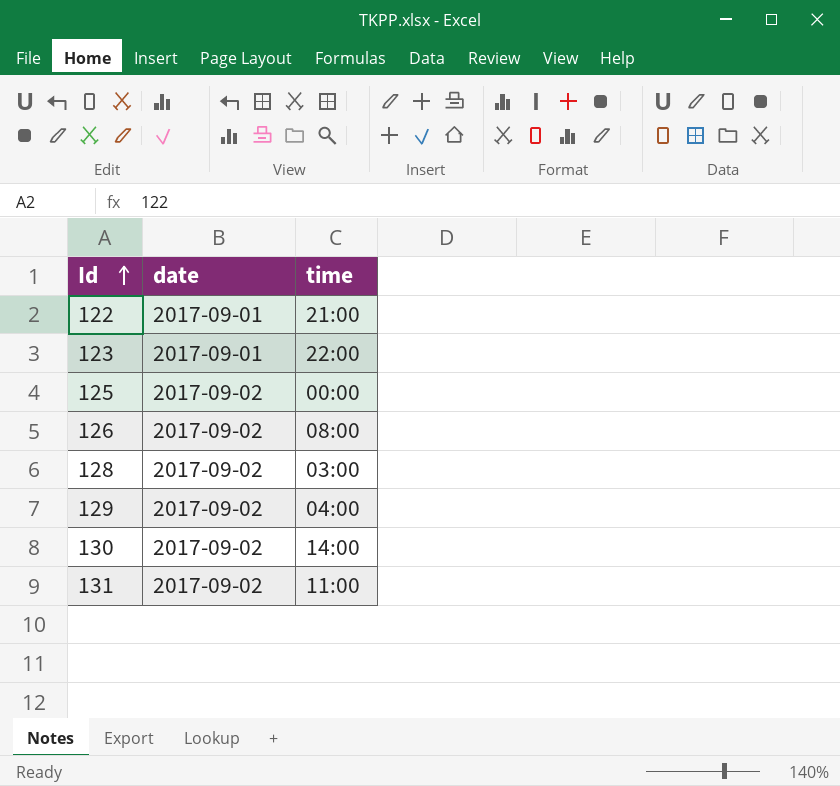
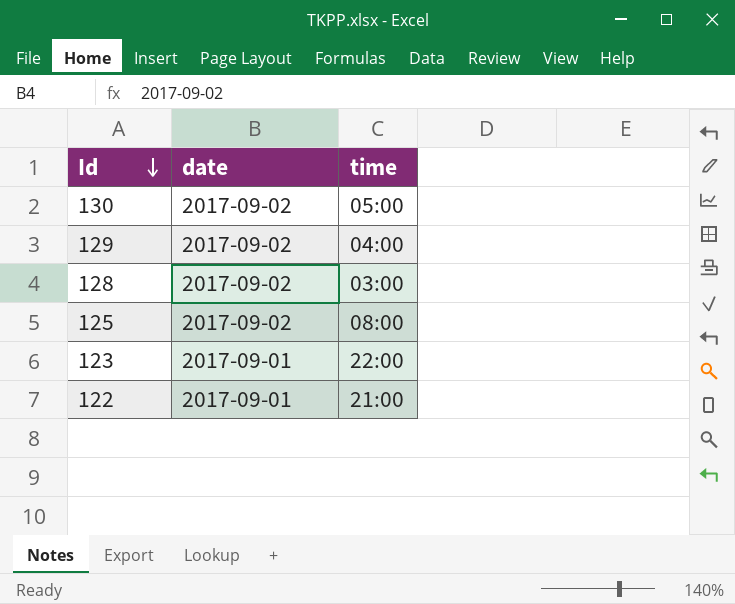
row order: Id ascending -> Id descending
row 126: 2017-09-02 | 08:00 -> none
row 131: 2017-09-02 | 11:00 -> none
130 | time: 14:00 -> 05:00
125 | time: 00:00 -> 08:00

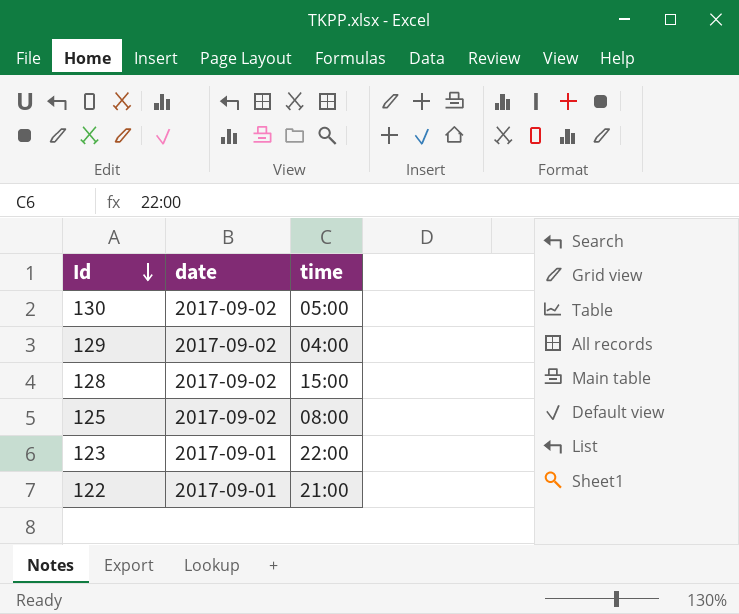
128 | time: 03:00 -> 15:00

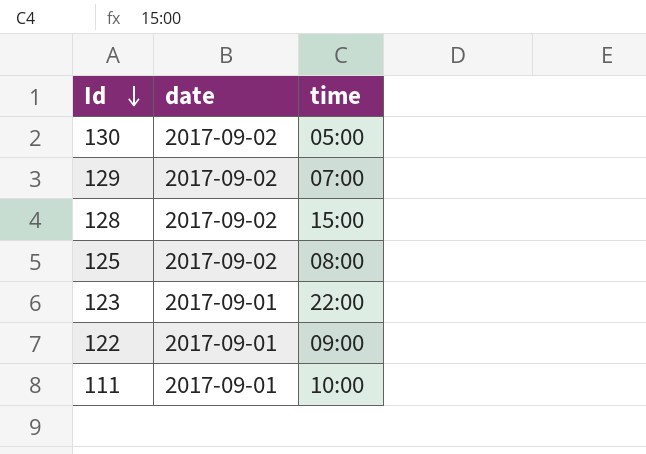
129 | time: 04:00 -> 07:00
122 | time: 21:00 -> 09:00
row 111: none -> 2017-09-01 | 10:00

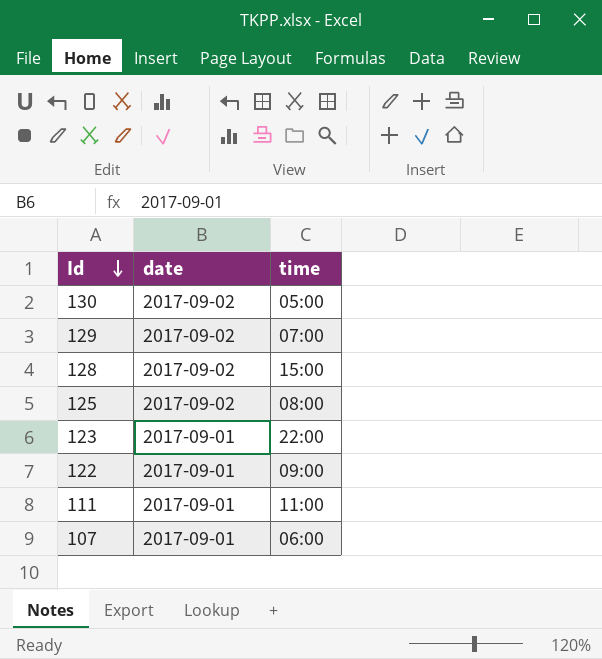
111 | time: 10:00 -> 11:00
row 107: none -> 2017-09-01 | 06:00

